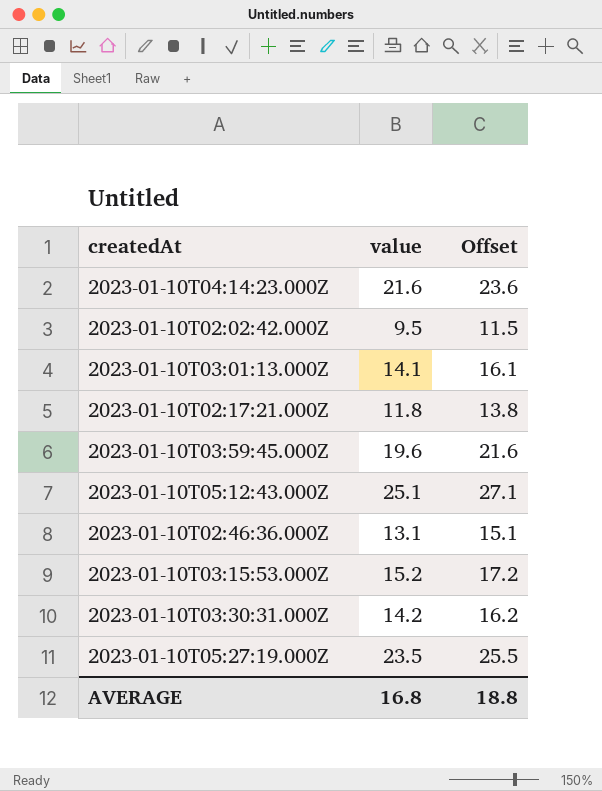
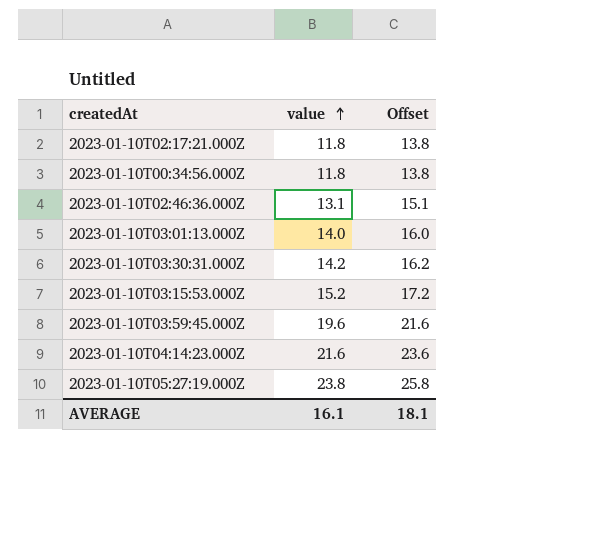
row order: none -> value ascending
row 2023-01-10T02:02:42.000Z: 9.5 | 11.5 -> none
row 2023-01-10T05:12:43.000Z: 25.1 | 27.1 -> none
row 2023-01-10T00:34:56.000Z: none -> 11.8 | 13.8
2023-01-10T03:01:13.000Z | value: 14.1 -> 14.0
2023-01-10T03:01:13.000Z | Offset: 16.1 -> 16.0
2023-01-10T05:27:19.000Z | value: 23.5 -> 23.8
2023-01-10T05:27:19.000Z | Offset: 25.5 -> 25.8
AVERAGE | value: 16.8 -> 16.1
AVERAGE | Offset: 18.8 -> 18.1

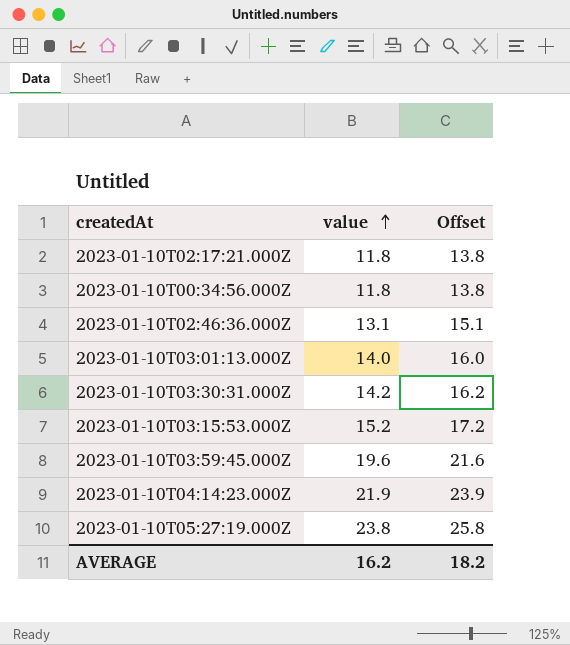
2023-01-10T04:14:23.000Z | value: 21.6 -> 21.9
2023-01-10T04:14:23.000Z | Offset: 23.6 -> 23.9
AVERAGE | value: 16.1 -> 16.2
AVERAGE | Offset: 18.1 -> 18.2

